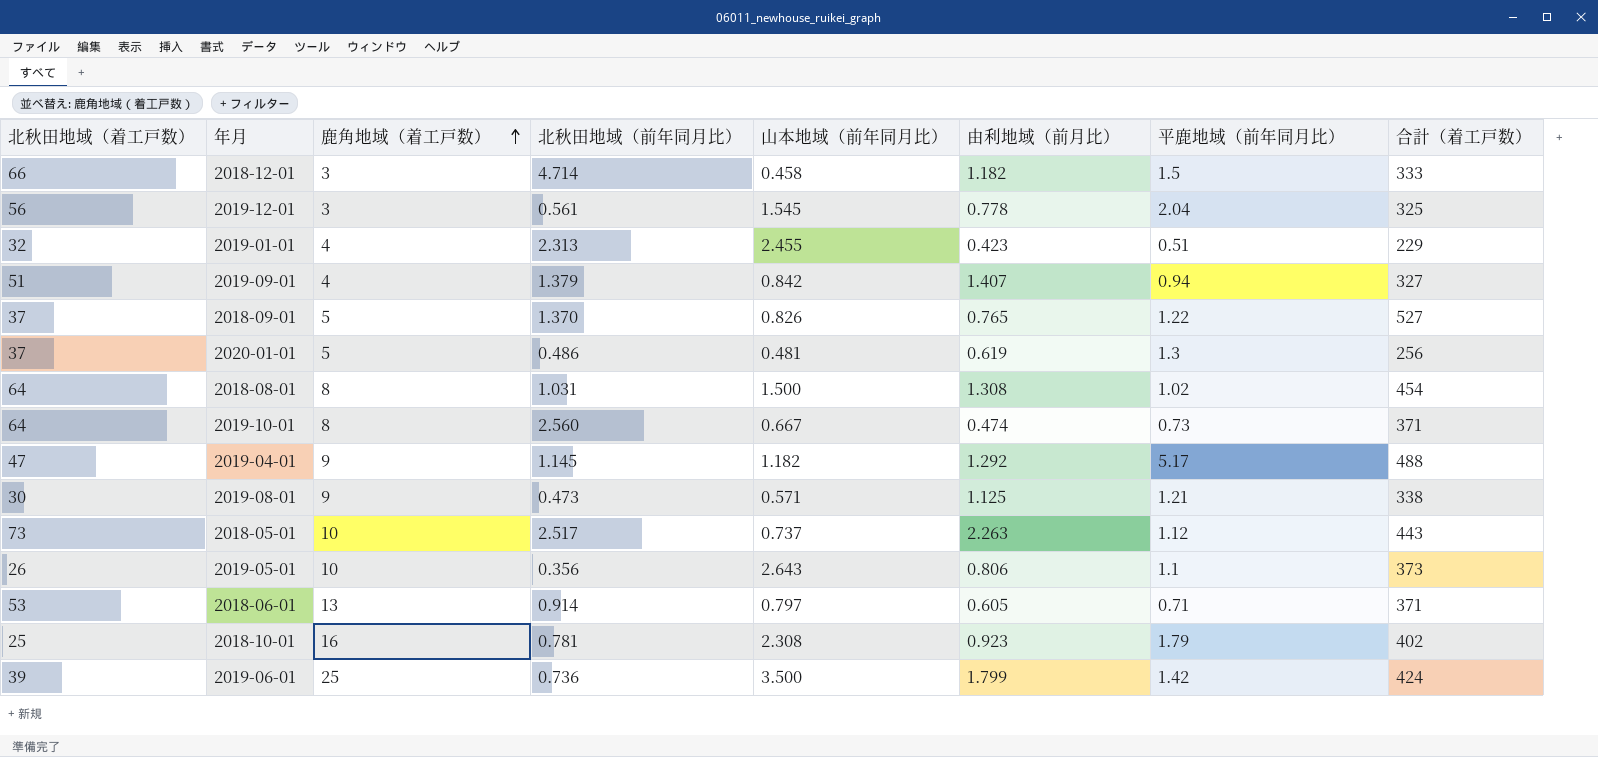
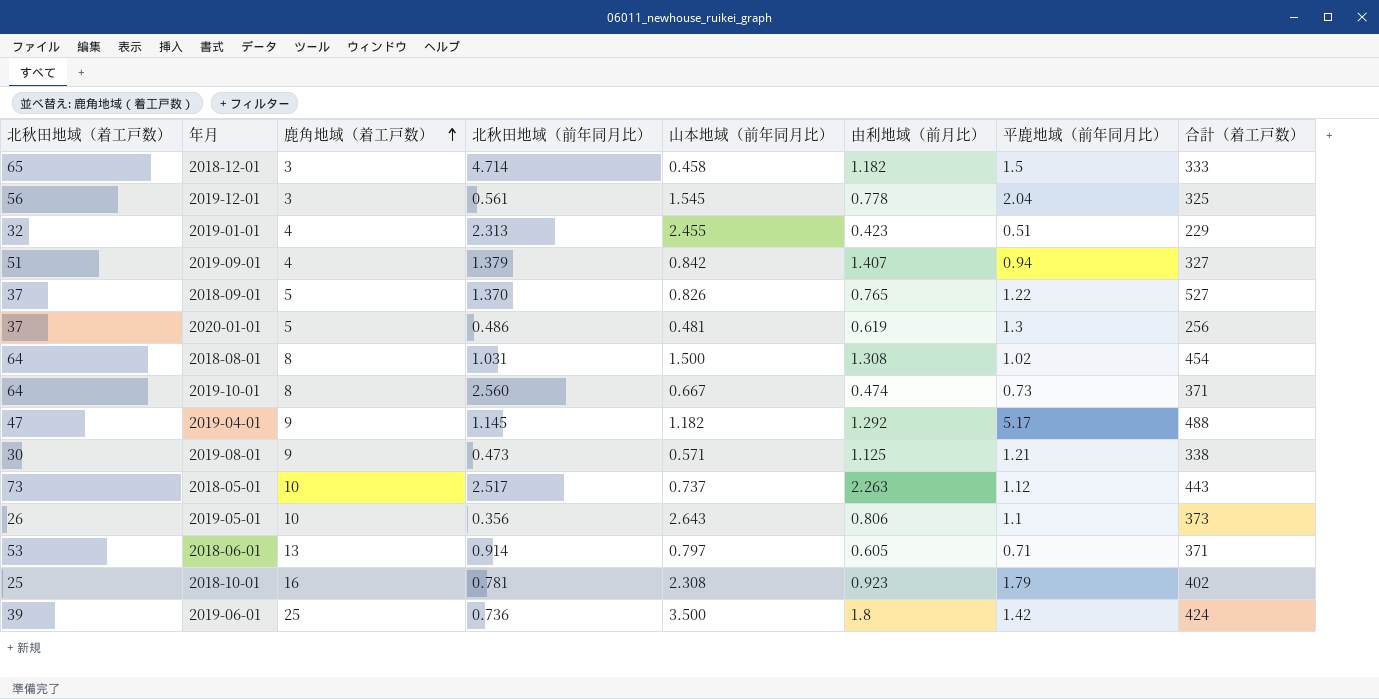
2018-12-01 | 北秋田地域（着工戸数）: 66 -> 65
2019-06-01 | 由利地域（前月比）: 1.799 -> 1.8

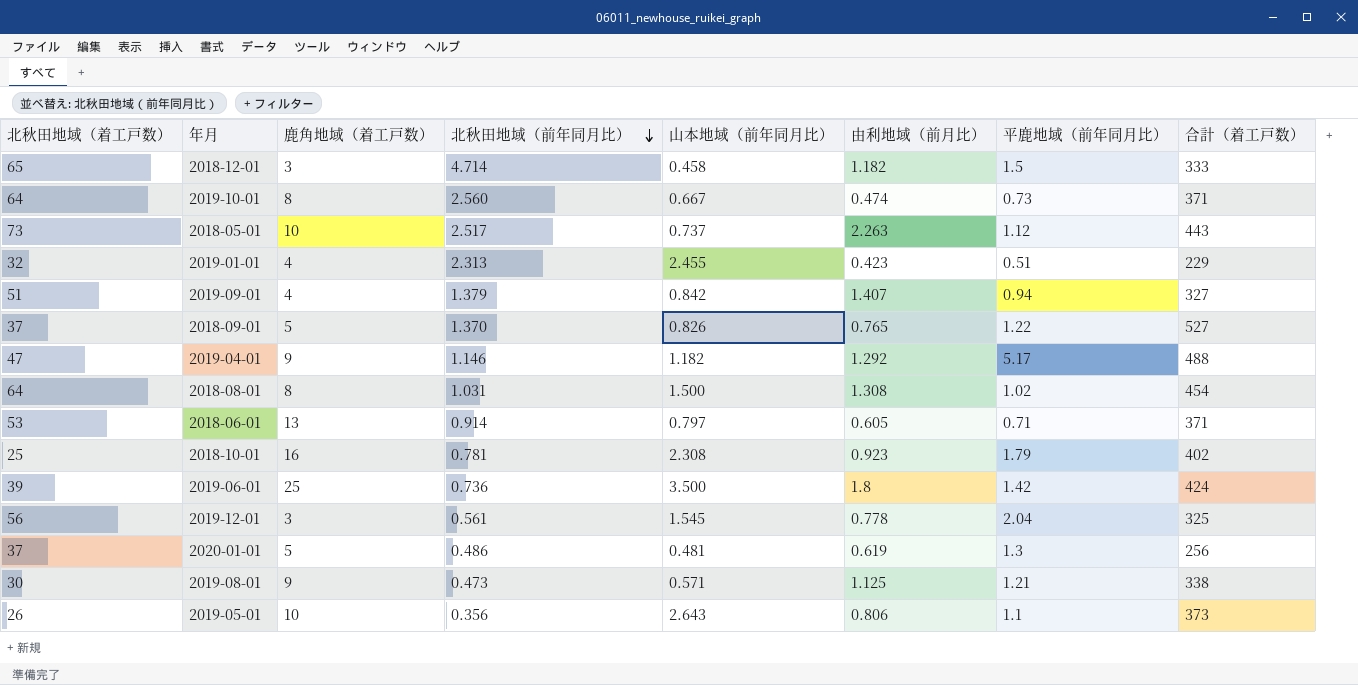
row order: 鹿角地域（着工戸数） ascending -> 北秋田地域（前年同月比） descending
2019-04-01 | 北秋田地域（前年同月比）: 1.145 -> 1.146

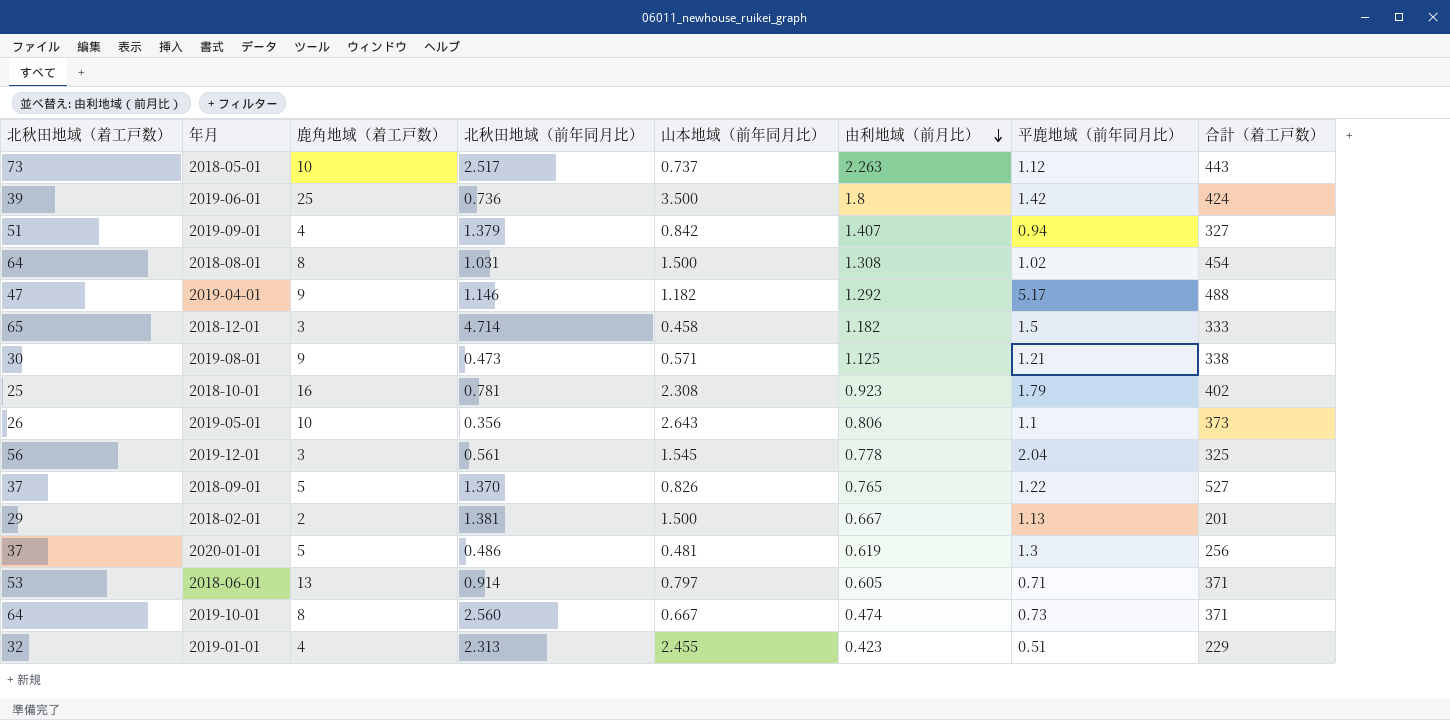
row order: 北秋田地域（前年同月比） descending -> 由利地域（前月比） descending
row 2018-02-01: none -> 29 | 2 | 1.381 | 1.500 | 0.667 | 1.13 | 201

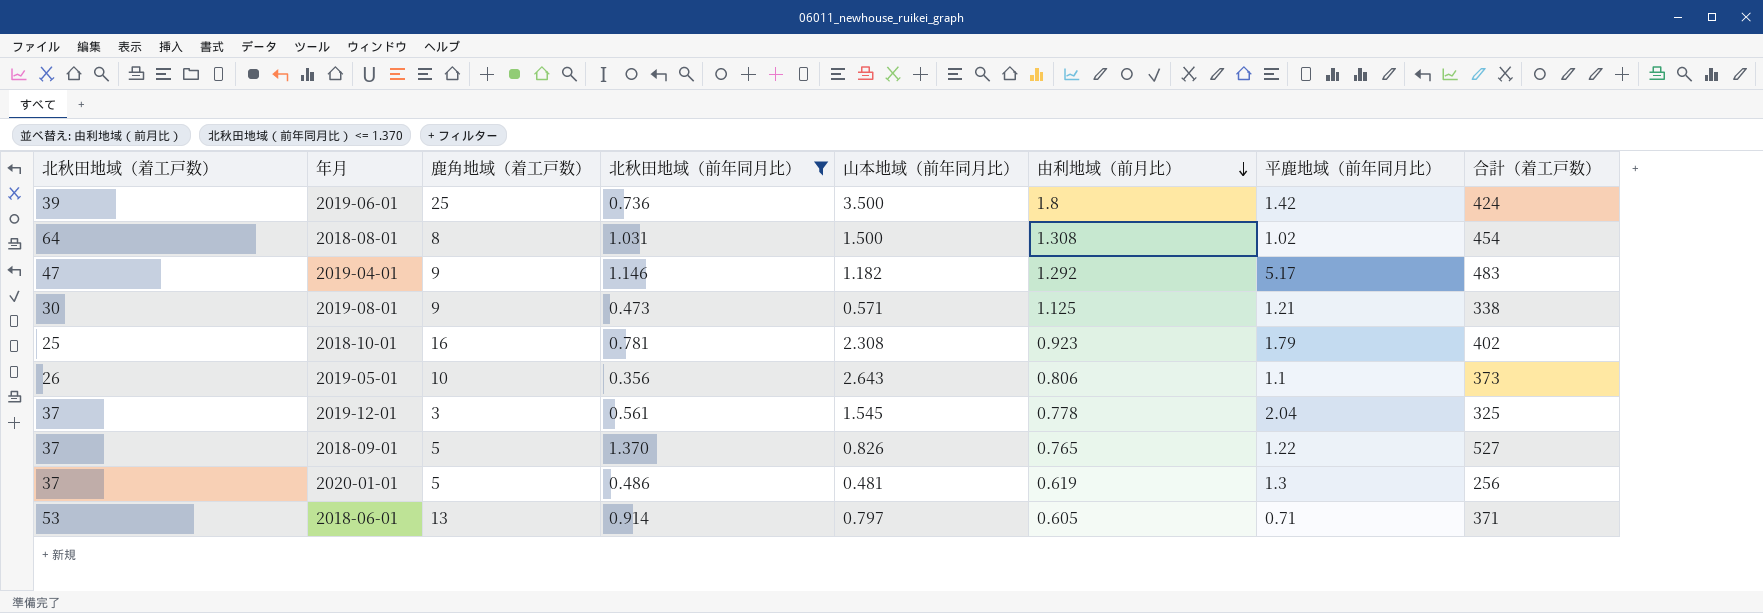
filter: none -> 北秋田地域（前年同月比） <= 1.370
2019-04-01 | 合計（着工戸数）: 488 -> 483
2019-12-01 | 北秋田地域（着工戸数）: 56 -> 37

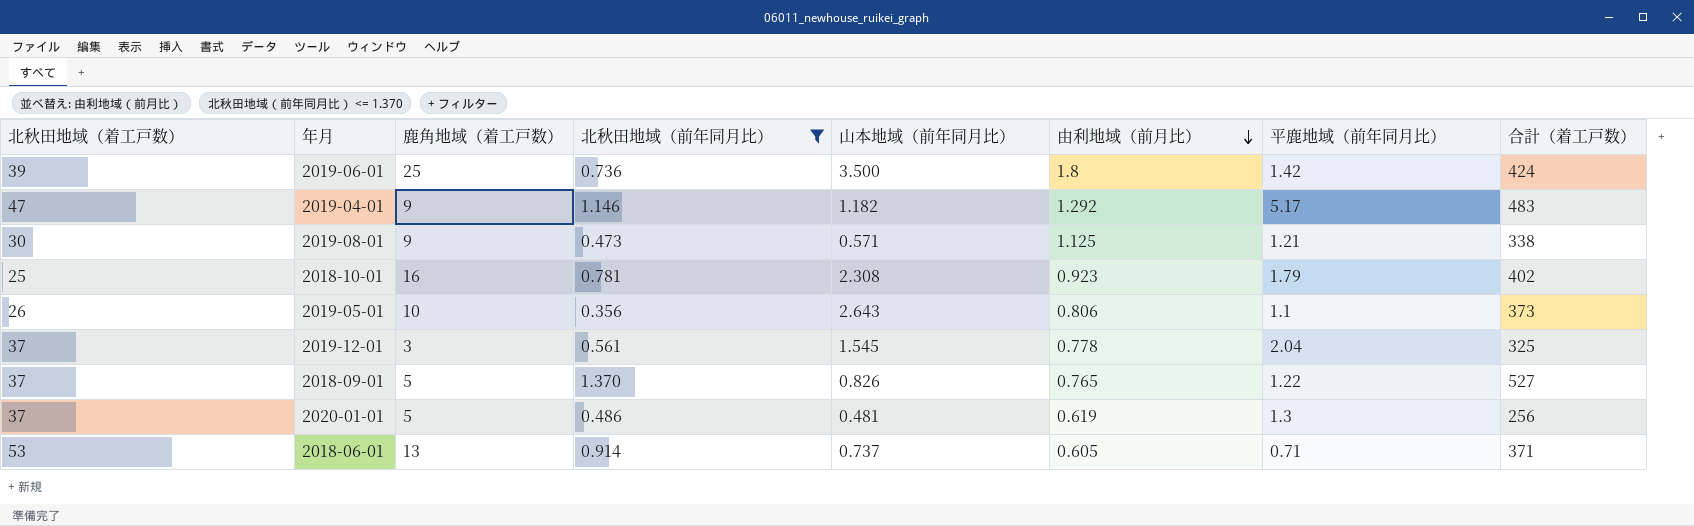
row 2018-08-01: 64 | 8 | 1.031 | 1.500 | 1.308 | 1.02 | 454 -> none
2018-06-01 | 山本地域（前年同月比）: 0.797 -> 0.737

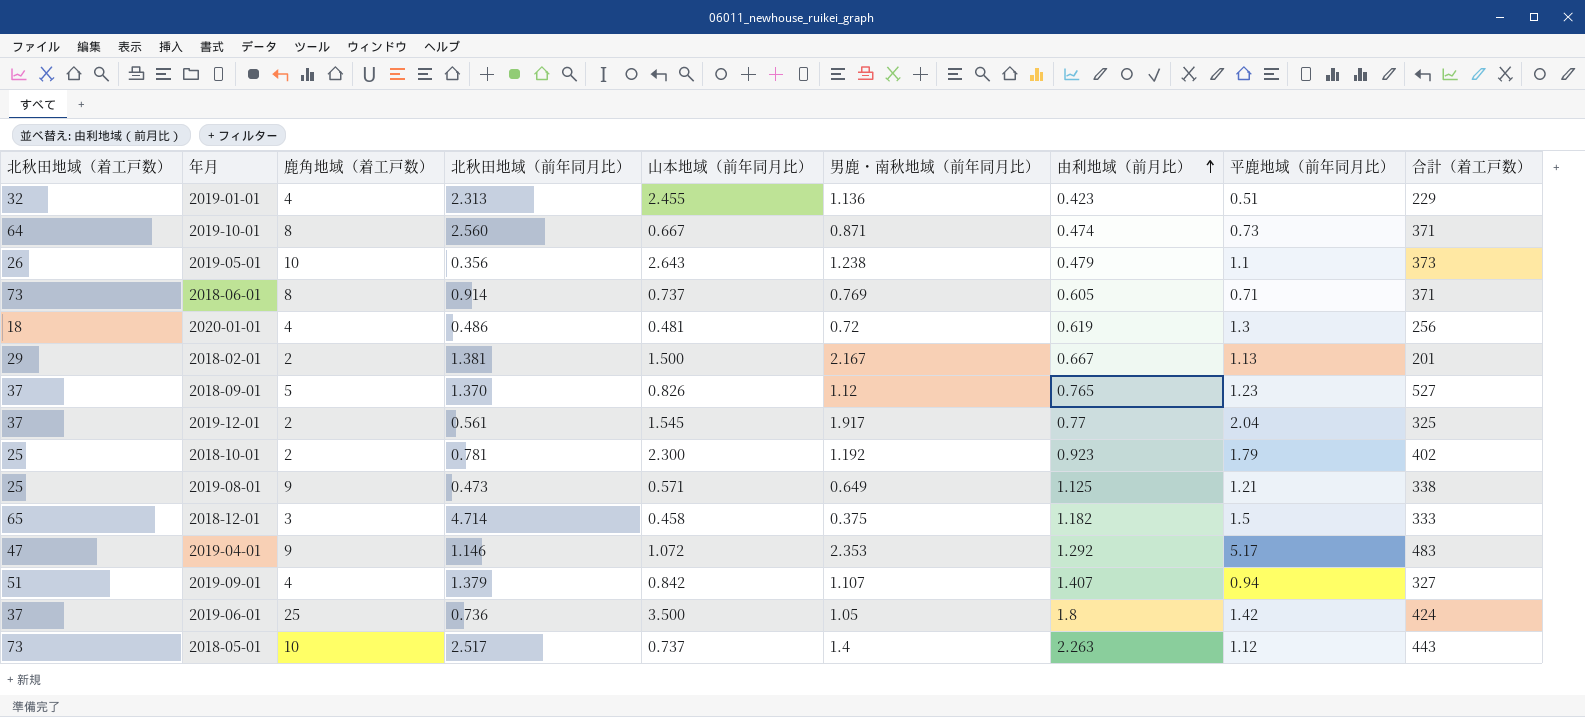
filter: 北秋田地域（前年同月比） <= 1.370 -> none
row order: 由利地域（前月比） descending -> 由利地域（前月比） ascending
column 男鹿・南秋地域（前年同月比） | position: none -> 6
2019-05-01 | 由利地域（前月比）: 0.806 -> 0.479
2018-06-01 | 北秋田地域（着工戸数）: 53 -> 73
2018-06-01 | 鹿角地域（着工戸数）: 13 -> 8
2020-01-01 | 北秋田地域（着工戸数）: 37 -> 18
2020-01-01 | 鹿角地域（着工戸数）: 5 -> 4
2018-09-01 | 平鹿地域（前年同月比）: 1.22 -> 1.23
2019-12-01 | 鹿角地域（着工戸数）: 3 -> 2
2019-12-01 | 由利地域（前月比）: 0.778 -> 0.77
2018-10-01 | 鹿角地域（着工戸数）: 16 -> 2
2018-10-01 | 山本地域（前年同月比）: 2.308 -> 2.300
2019-08-01 | 北秋田地域（着工戸数）: 30 -> 25
2019-04-01 | 山本地域（前年同月比）: 1.182 -> 1.072
2019-06-01 | 北秋田地域（着工戸数）: 39 -> 37

